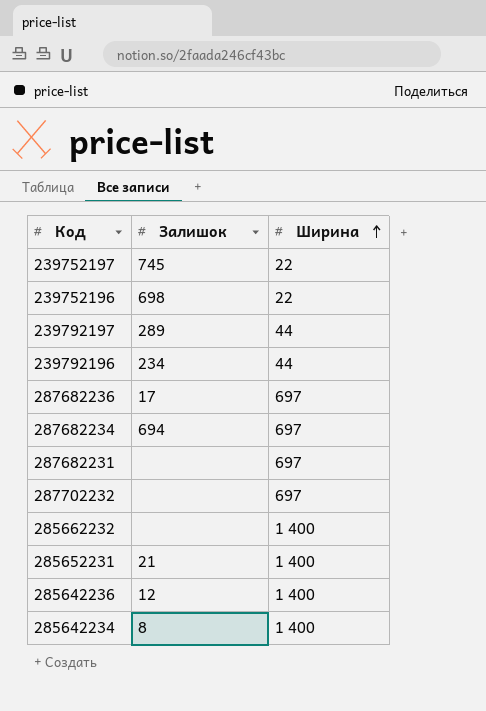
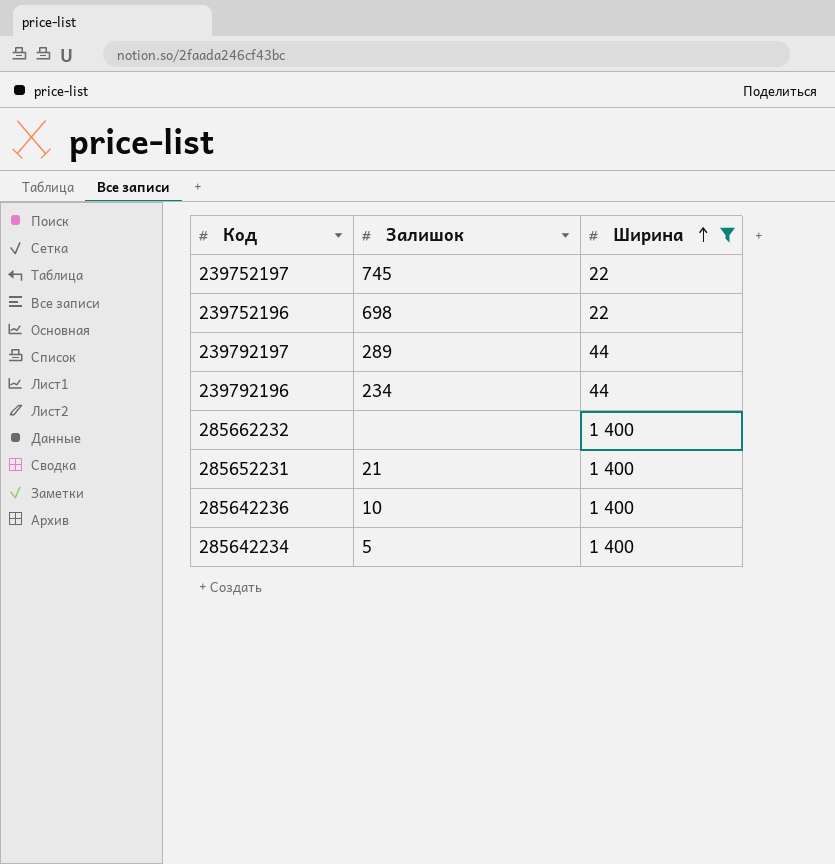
filter: none -> Ширина != 697
285642236 | Залишок: 12 -> 10
285642234 | Залишок: 8 -> 5

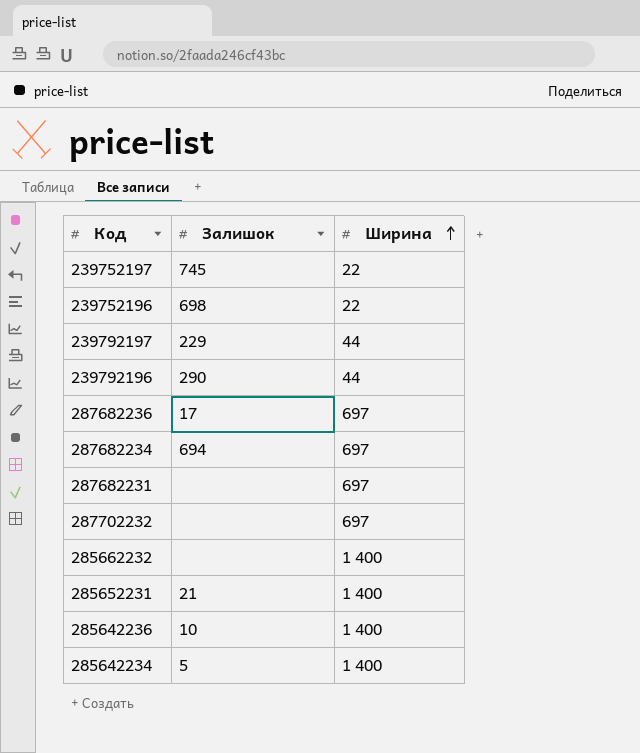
filter: Ширина != 697 -> none
239792197 | Залишок: 289 -> 229
239792196 | Залишок: 234 -> 290

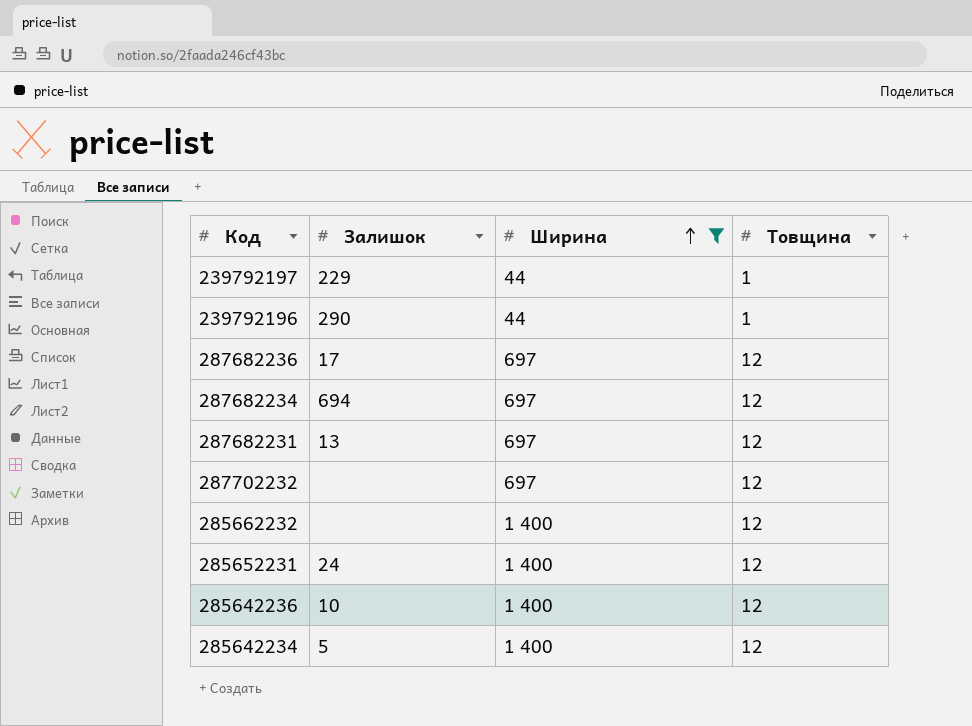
filter: none -> Ширина != 22
column Товщина | position: none -> 4
287682231 | Залишок: none -> 13
285652231 | Залишок: 21 -> 24

